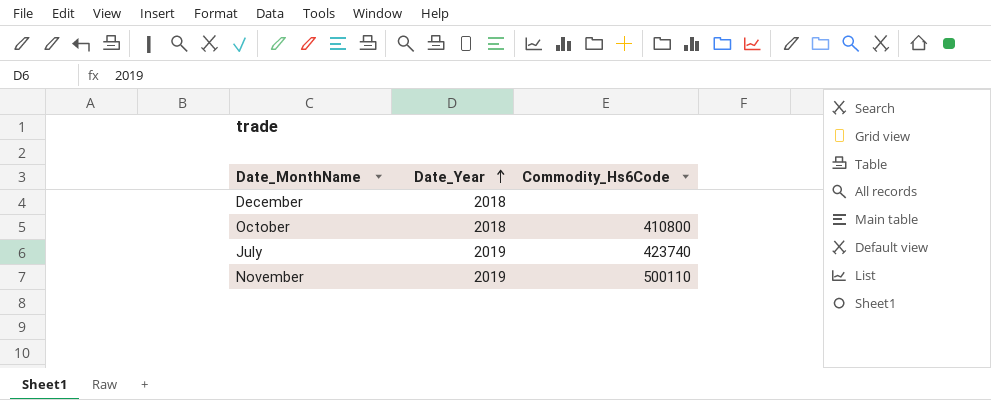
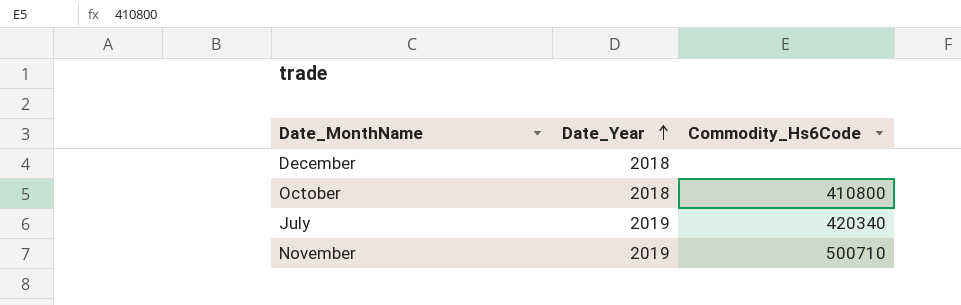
July | Commodity_Hs6Code: 423740 -> 420340
November | Commodity_Hs6Code: 500110 -> 500710

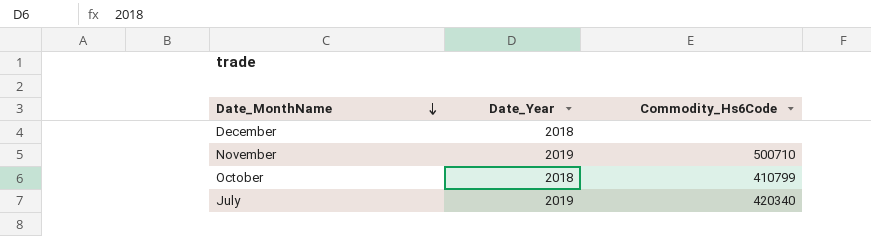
row order: Date_Year ascending -> Date_MonthName descending
October | Commodity_Hs6Code: 410800 -> 410799

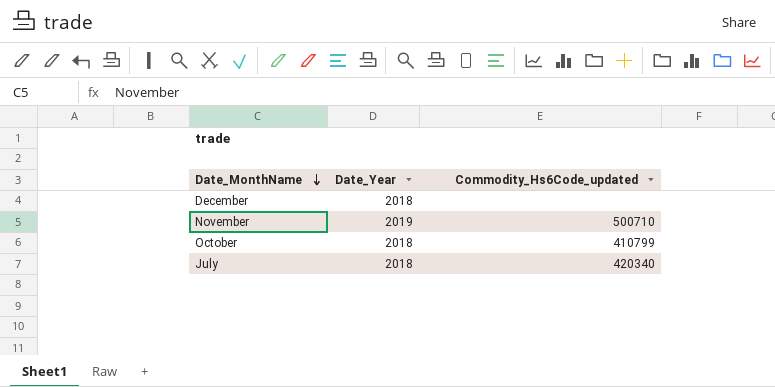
column name: Commodity_Hs6Code -> Commodity_Hs6Code_updated
July | Date_Year: 2019 -> 2018

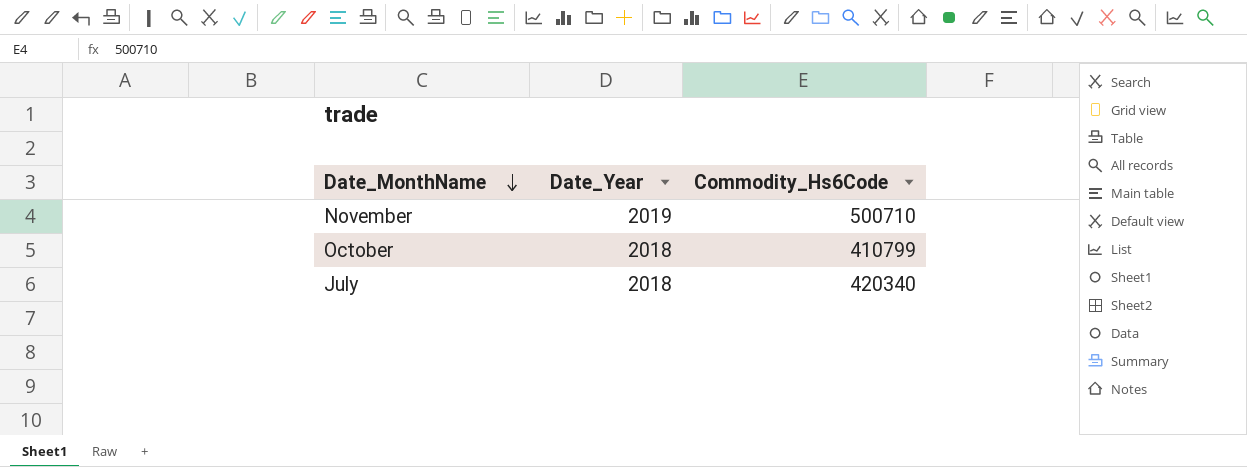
column name: Commodity_Hs6Code_updated -> Commodity_Hs6Code
row December: 2018 | none -> none

